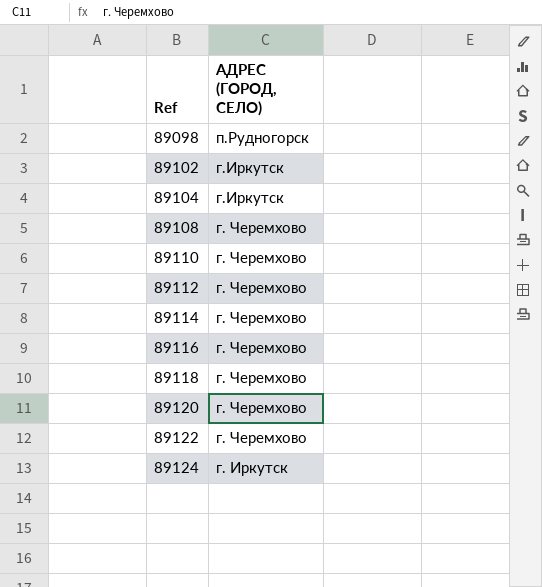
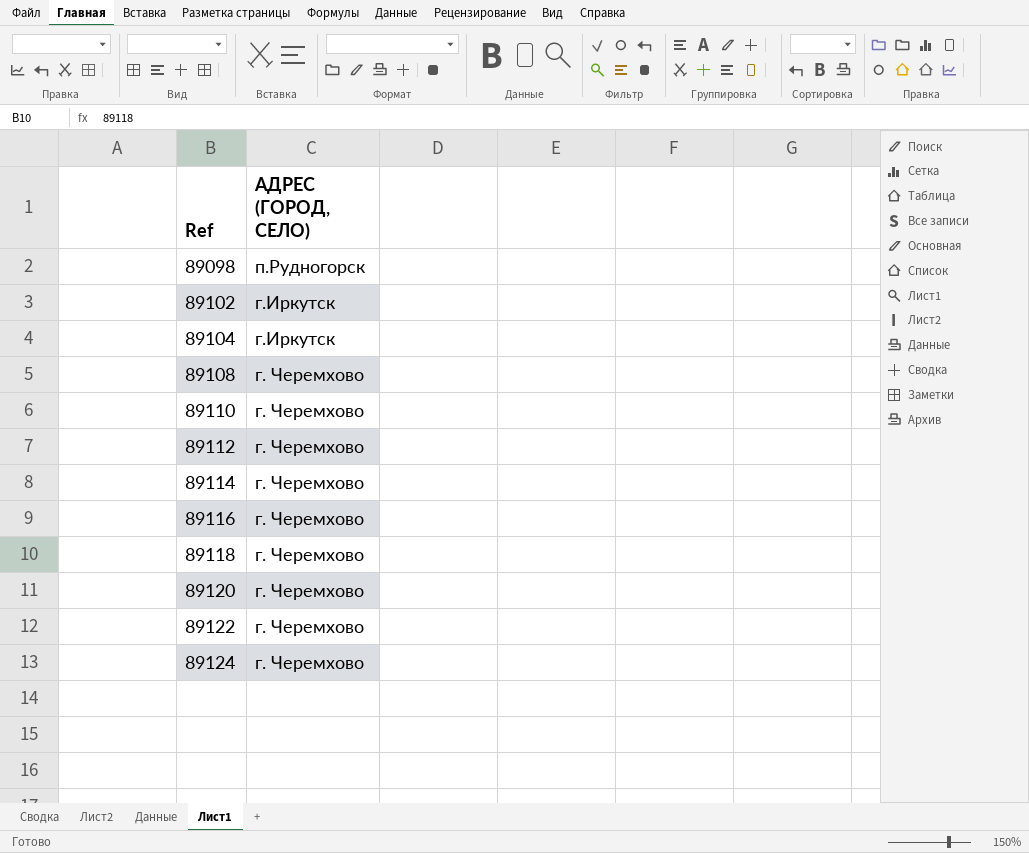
89124 | АДРЕС (ГОРОД, СЕЛО): г. Иркутск -> г. Черемхово

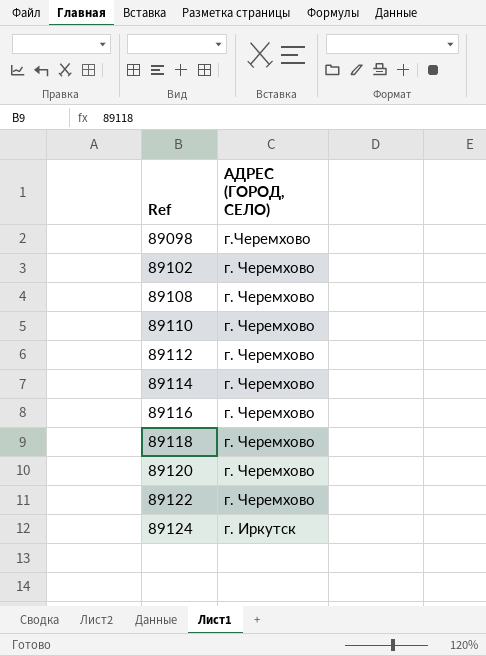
row 89104: г.Иркутск -> none
89098 | АДРЕС (ГОРОД, СЕЛО): п.Рудногорск -> г.Черемхово
89102 | АДРЕС (ГОРОД, СЕЛО): г.Иркутск -> г. Черемхово
89124 | АДРЕС (ГОРОД, СЕЛО): г. Черемхово -> г. Иркутск

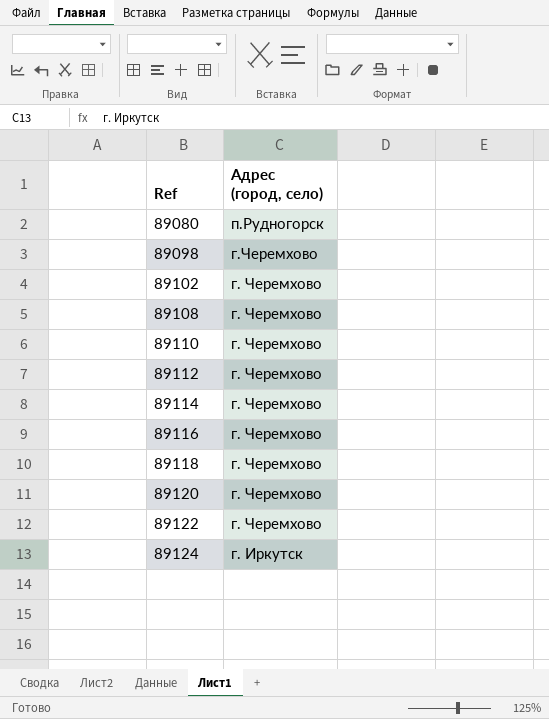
column name: АДРЕС (ГОРОД, СЕЛО) -> Адрес (город, село)
row 89080: none -> п.Рудногорск

